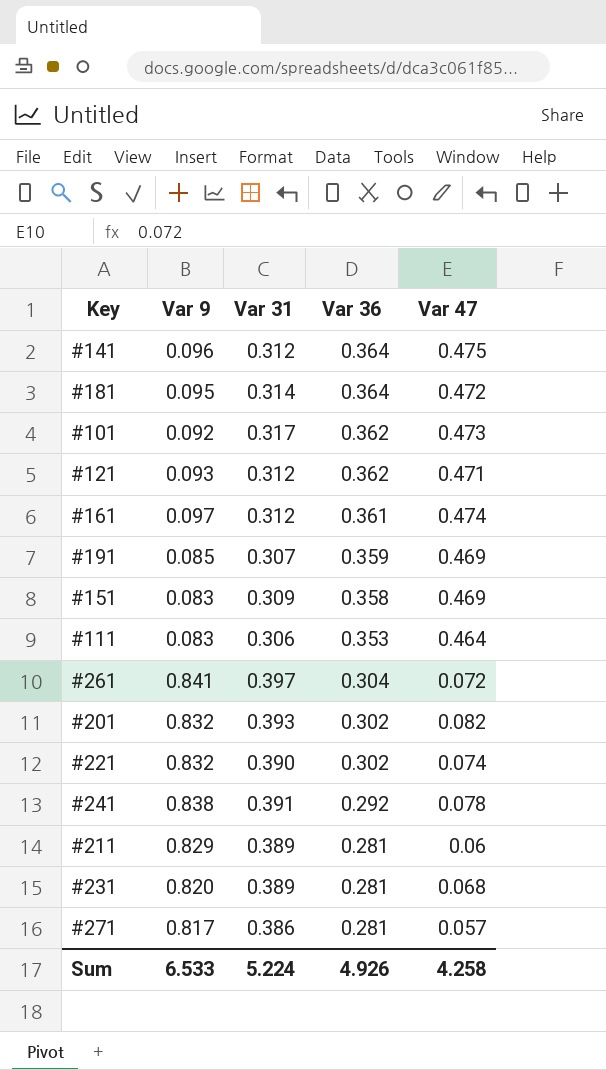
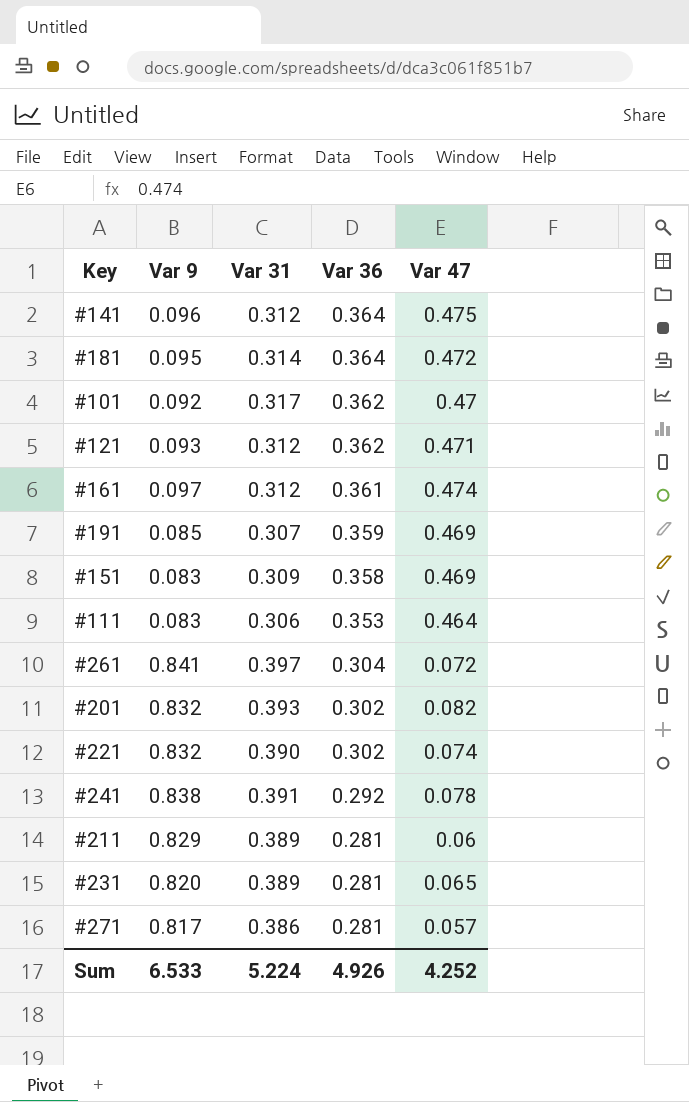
#101 | Var 47: 0.473 -> 0.47
#231 | Var 47: 0.068 -> 0.065
Sum | Var 47: 4.258 -> 4.252

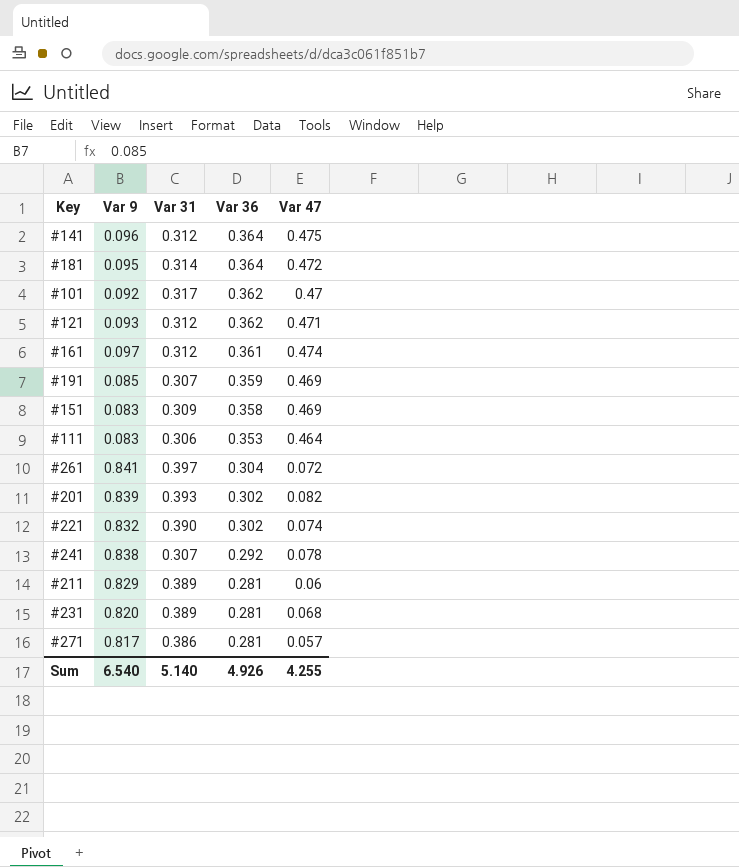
#201 | Var 9: 0.832 -> 0.839
#241 | Var 31: 0.391 -> 0.307
#231 | Var 47: 0.065 -> 0.068
Sum | Var 9: 6.533 -> 6.540
Sum | Var 31: 5.224 -> 5.140
Sum | Var 47: 4.252 -> 4.255

